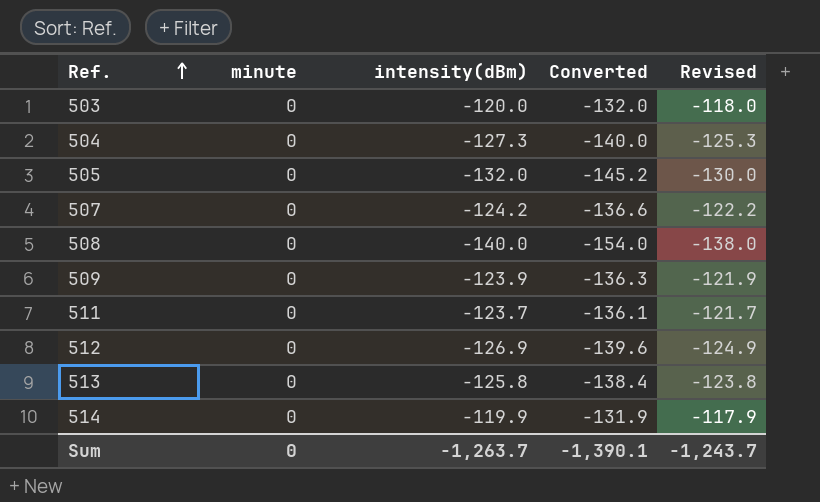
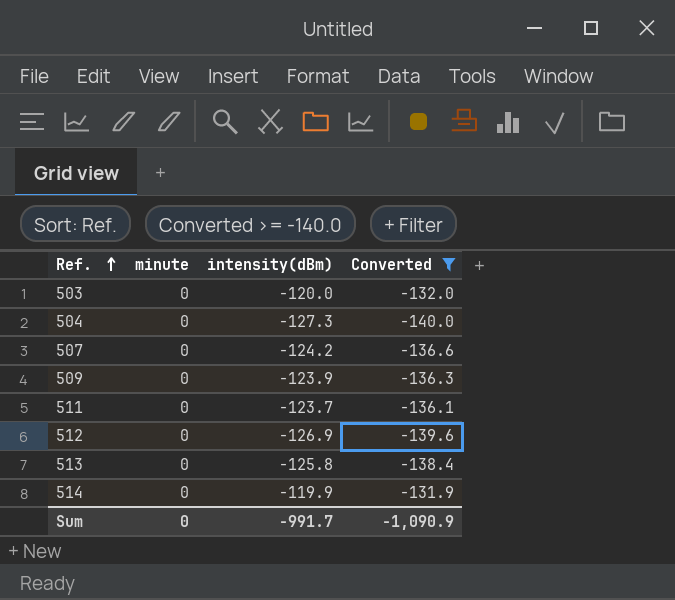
filter: none -> Converted >= -140.0
column Revised | formula: [intensity(dBm)] + 2 -> none
Sum | intensity(dBm): -1,263.7 -> -991.7
Sum | Converted: -1,390.1 -> -1,090.9

